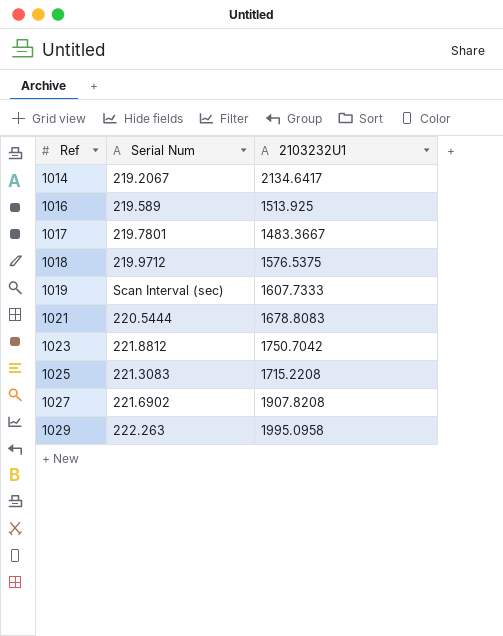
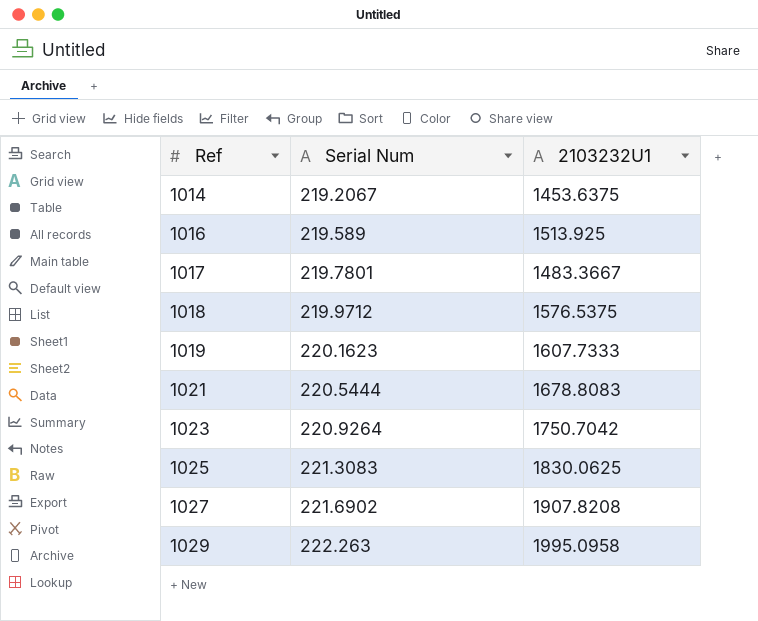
1014 | 2103232U1: 2134.6417 -> 1453.6375
1019 | Serial Num: Scan Interval (sec) -> 220.1623
1023 | Serial Num: 221.8812 -> 220.9264
1025 | 2103232U1: 1715.2208 -> 1830.0625

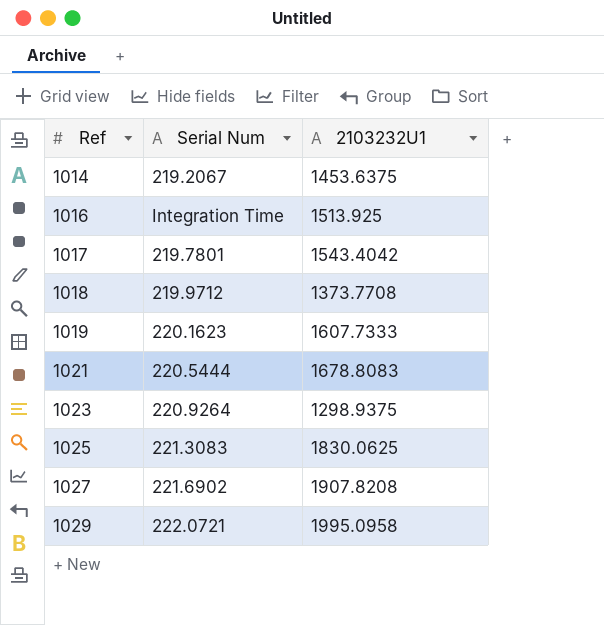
1016 | Serial Num: 219.589 -> Integration Time
1017 | 2103232U1: 1483.3667 -> 1543.4042
1018 | 2103232U1: 1576.5375 -> 1373.7708
1023 | 2103232U1: 1750.7042 -> 1298.9375
1029 | Serial Num: 222.263 -> 222.0721

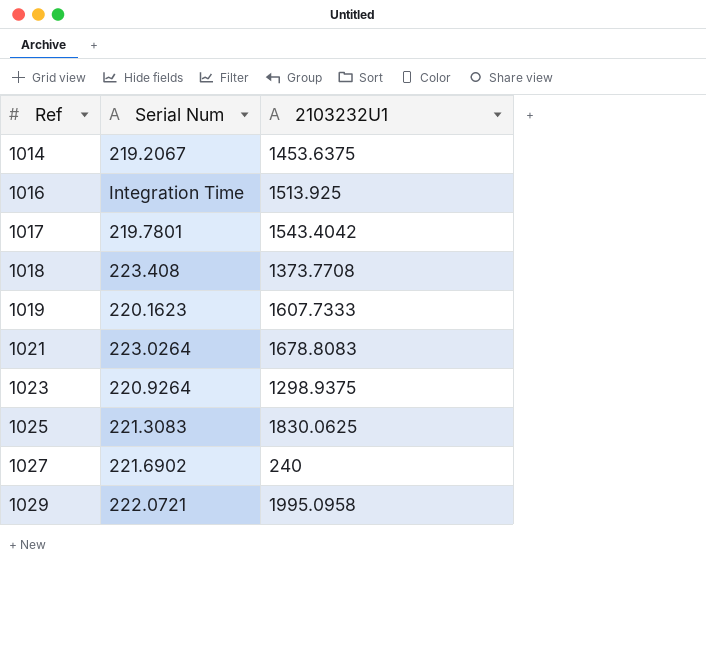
1018 | Serial Num: 219.9712 -> 223.408
1021 | Serial Num: 220.5444 -> 223.0264
1027 | 2103232U1: 1907.8208 -> 240

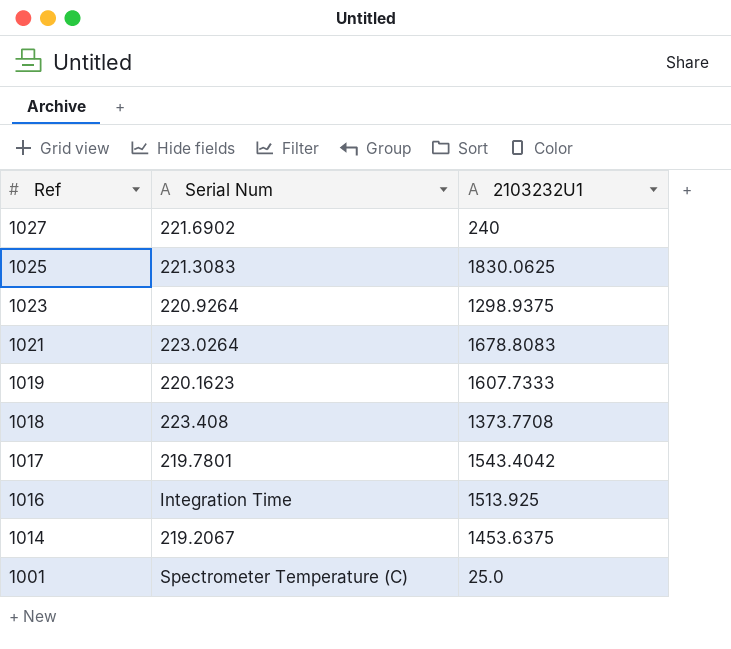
row order: Ref ascending -> Ref descending
row 1029: 222.0721 | 1995.0958 -> none
row 1001: none -> Spectrometer Temperature (C) | 25.0

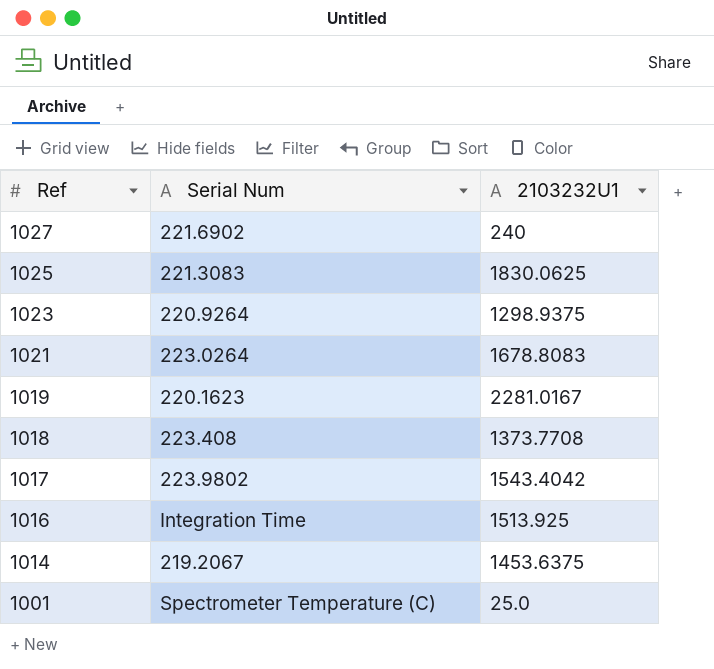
1019 | 2103232U1: 1607.7333 -> 2281.0167
1017 | Serial Num: 219.7801 -> 223.9802

